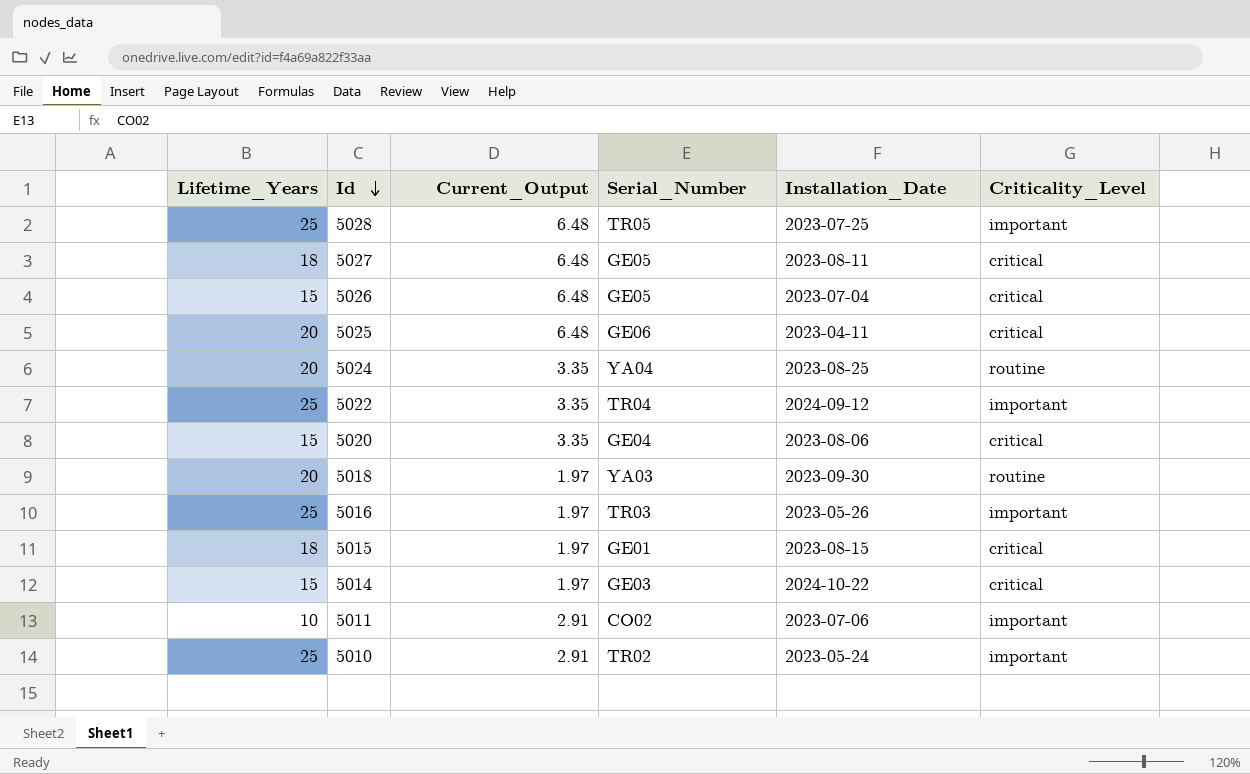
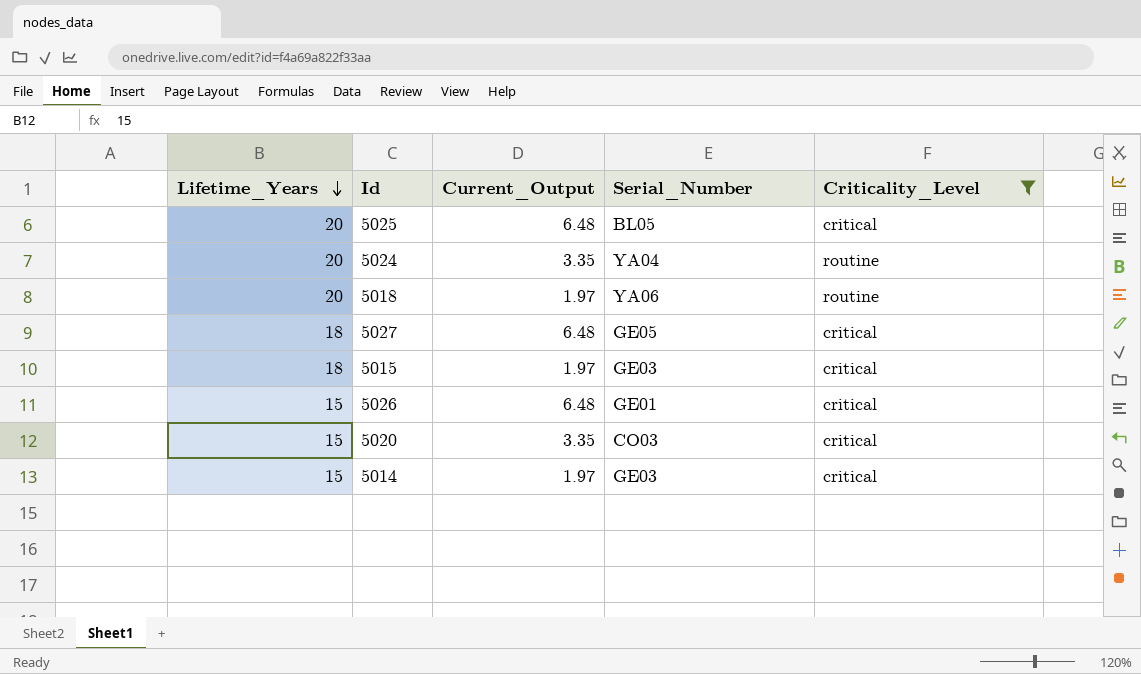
filter: none -> Criticality_Level != important
row order: Id descending -> Lifetime_Years descending
column Installation_Date | position: 5 -> none
5025 | Serial_Number: GE06 -> BL05
5018 | Serial_Number: YA03 -> YA06
5015 | Serial_Number: GE01 -> GE03
5026 | Serial_Number: GE05 -> GE01
5020 | Serial_Number: GE04 -> CO03

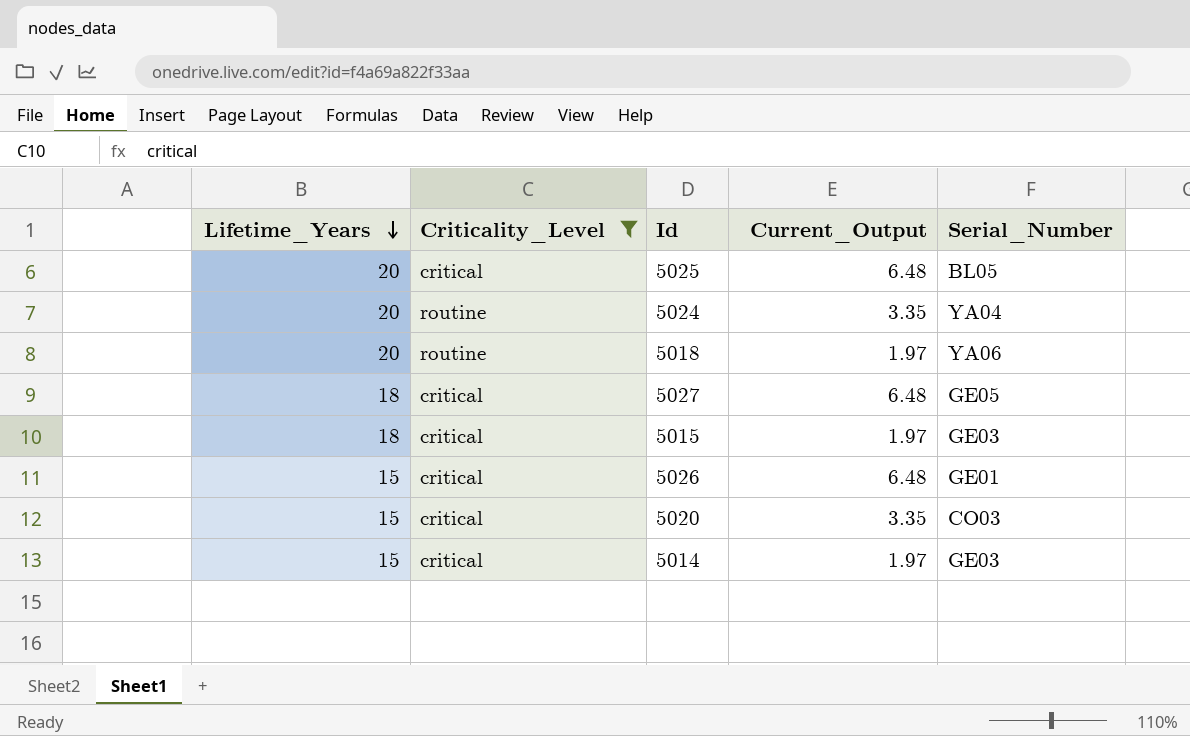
column Criticality_Level | position: 5 -> 2

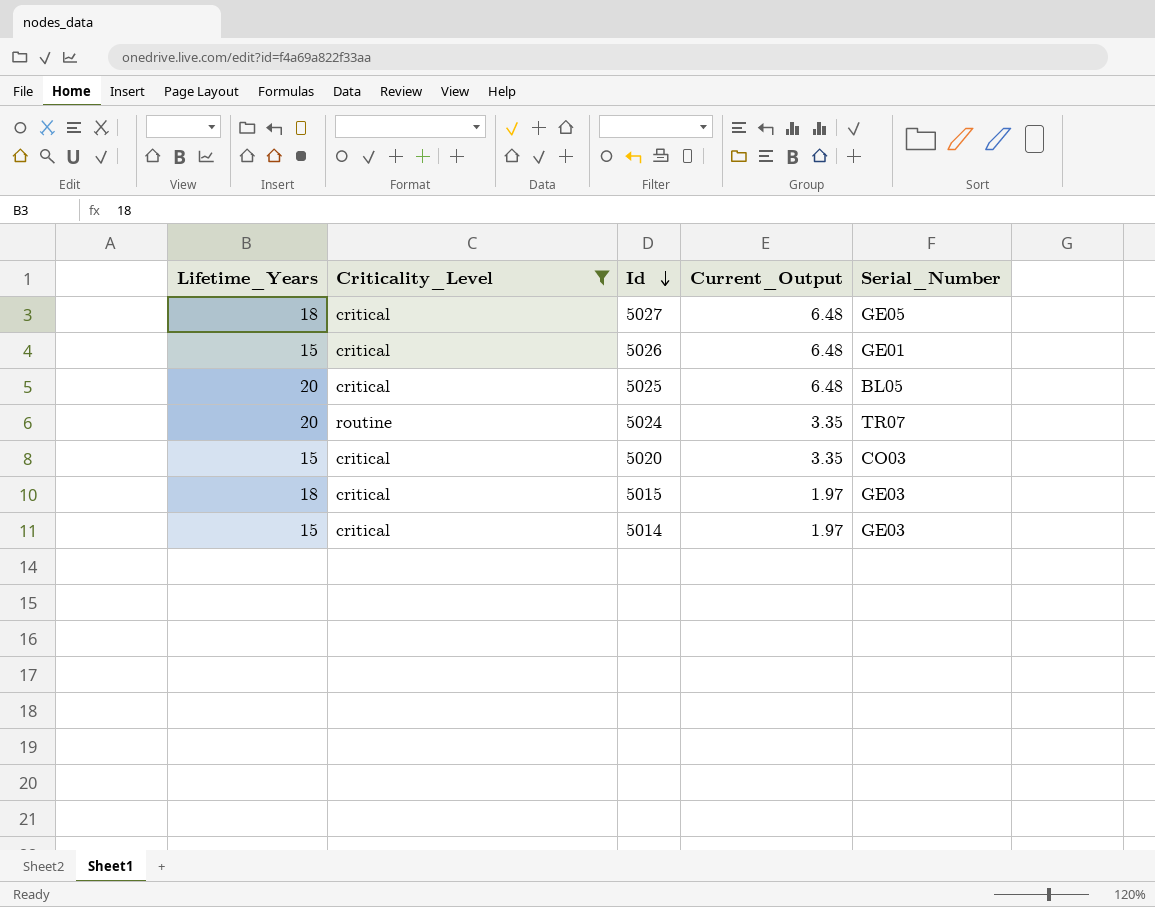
row order: Lifetime_Years descending -> Id descending
row 5018: 20 | routine | 1.97 | YA06 -> none
5024 | Serial_Number: YA04 -> TR07

